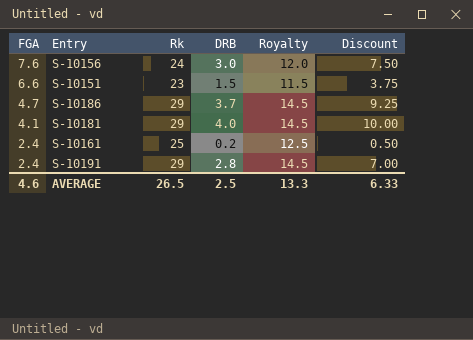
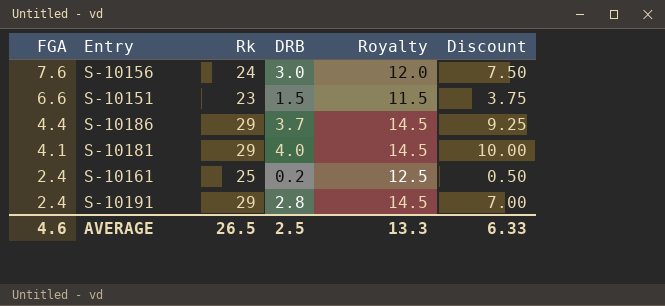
S-10186 | FGA: 4.7 -> 4.4

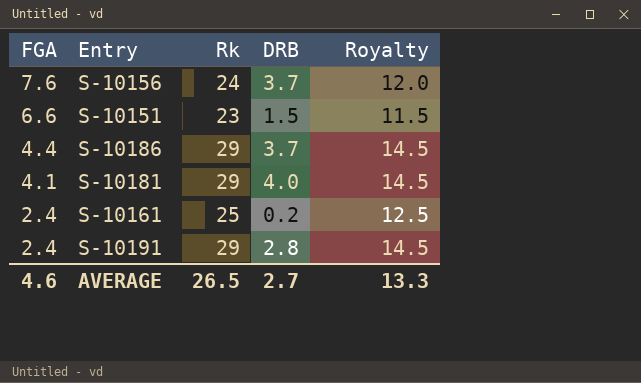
column Discount | formula: [DRB] * 2.5 -> none
S-10156 | DRB: 3.0 -> 3.7
AVERAGE | DRB: 2.5 -> 2.7

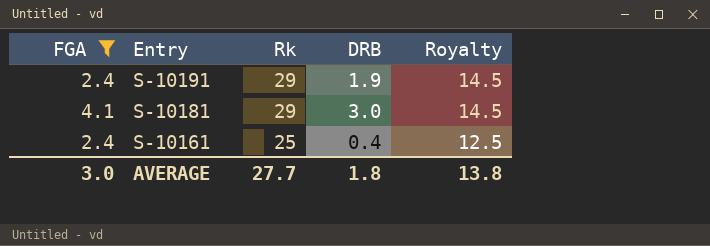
filter: none -> FGA <= 4.1
row order: FGA descending -> Entry descending
S-10191 | DRB: 2.8 -> 1.9
S-10181 | DRB: 4.0 -> 3.0
S-10161 | DRB: 0.2 -> 0.4
AVERAGE | FGA: 4.6 -> 3.0
AVERAGE | Rk: 26.5 -> 27.7
AVERAGE | DRB: 2.7 -> 1.8
AVERAGE | Royalty: 13.3 -> 13.8

